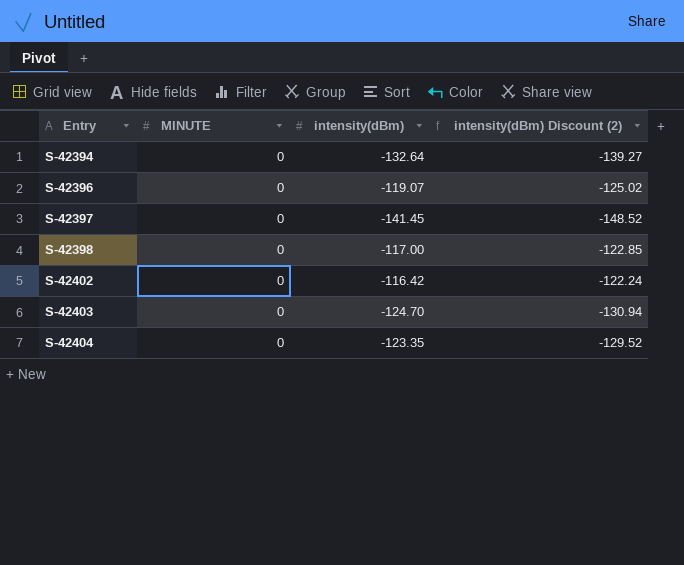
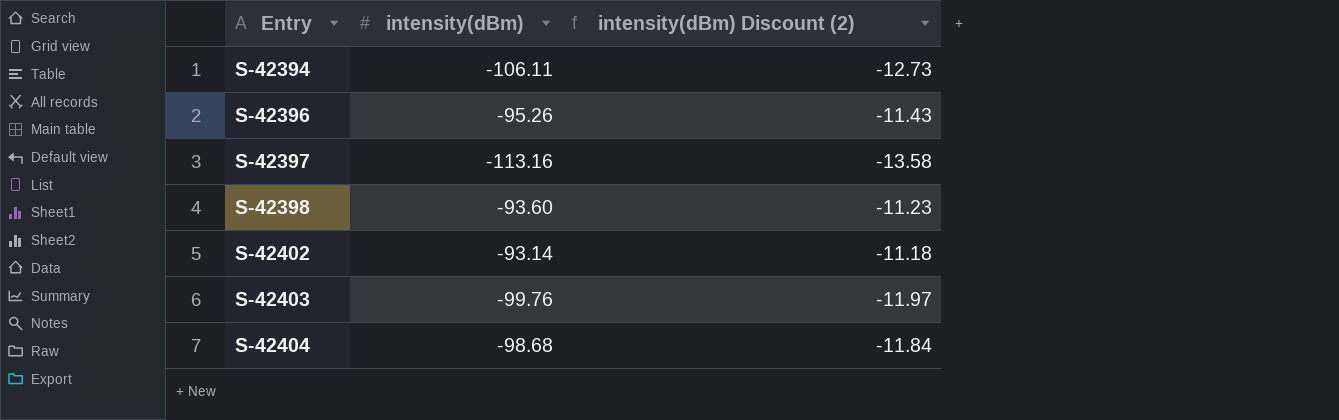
column MINUTE | position: 2 -> none
column intensity(dBm) Discount (2) | formula: [intensity(dBm)] * 1.05 -> [intensity(dBm)] * 0.12
S-42394 | intensity(dBm): -132.64 -> -106.11
S-42396 | intensity(dBm): -119.07 -> -95.26
S-42397 | intensity(dBm): -141.45 -> -113.16
S-42398 | intensity(dBm): -117.00 -> -93.60
S-42402 | intensity(dBm): -116.42 -> -93.14
S-42403 | intensity(dBm): -124.70 -> -99.76
S-42404 | intensity(dBm): -123.35 -> -98.68

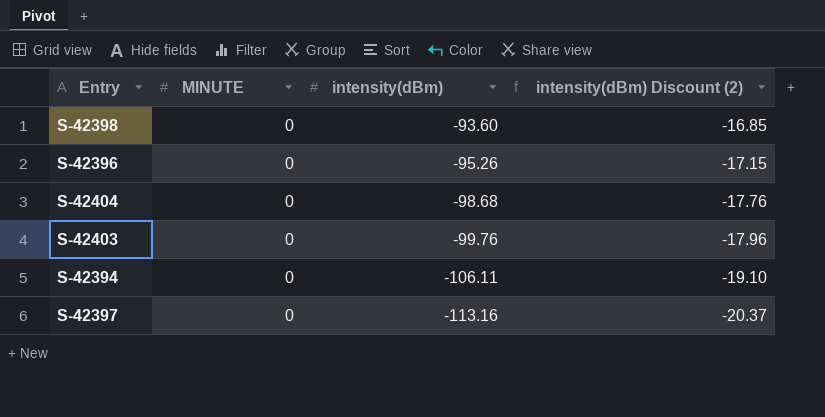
row order: Entry ascending -> intensity(dBm) descending
column MINUTE | position: none -> 2
column intensity(dBm) Discount (2) | formula: [intensity(dBm)] * 0.12 -> [intensity(dBm)] * 0.18
row S-42402: -93.14 | -11.18 -> none

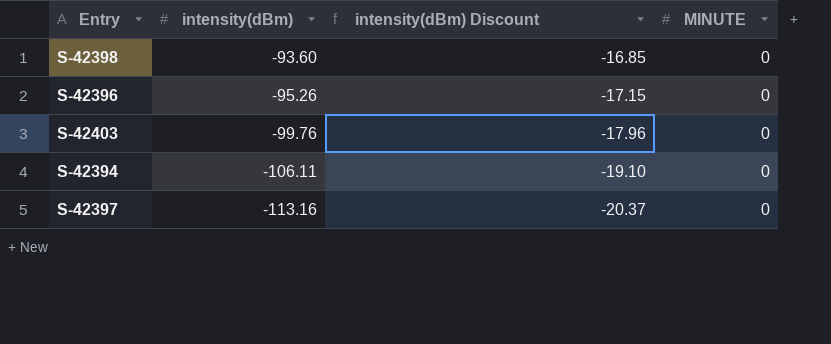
column name: intensity(dBm) Discount (2) -> intensity(dBm) Discount
column MINUTE | position: 2 -> 4
row S-42404: 0 | -98.68 | -17.76 -> none

